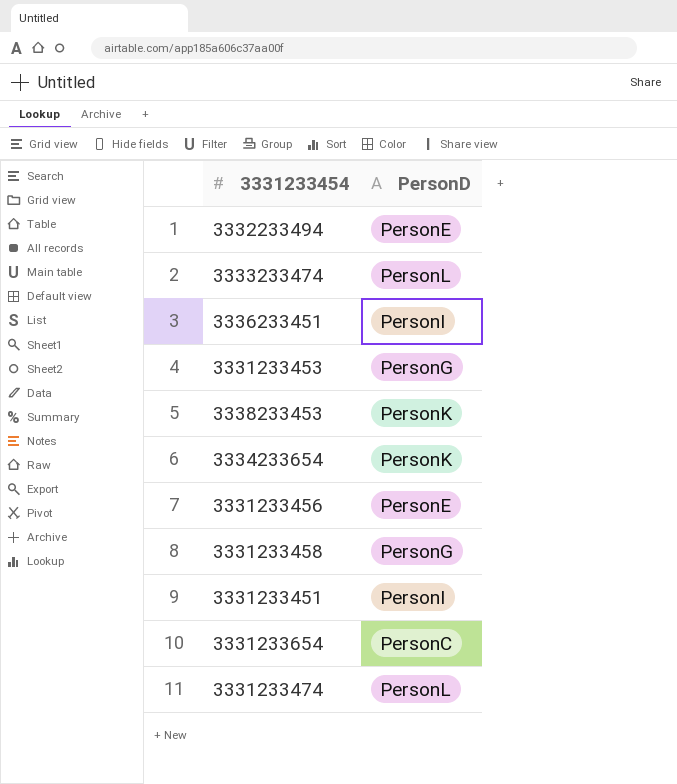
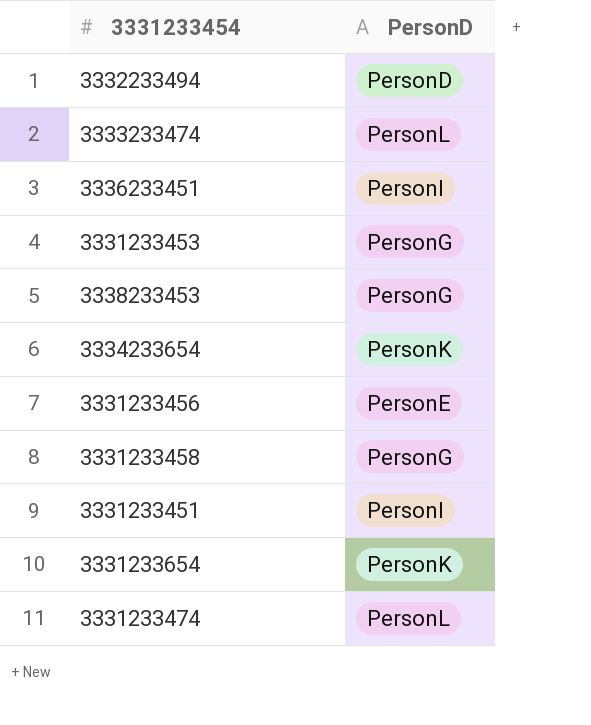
3332233494 | PersonD: PersonE -> PersonD
3338233453 | PersonD: PersonK -> PersonG
3331233654 | PersonD: PersonC -> PersonK

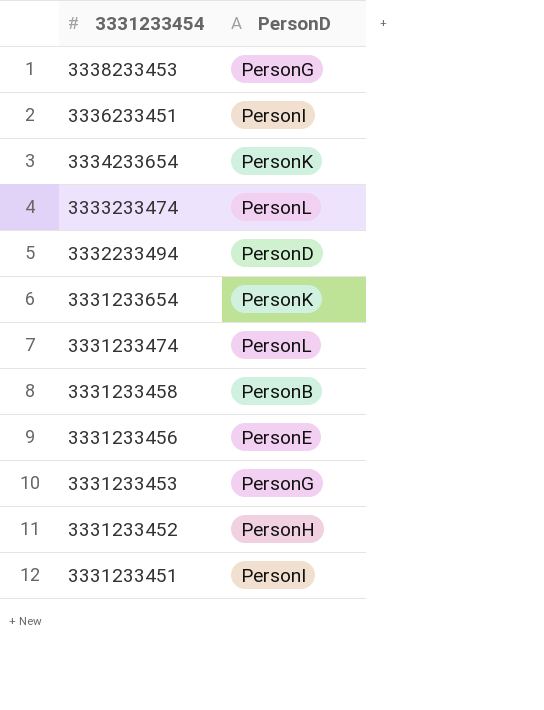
row order: none -> 3331233454 descending
3331233458 | PersonD: PersonG -> PersonB
row 3331233452: none -> PersonH

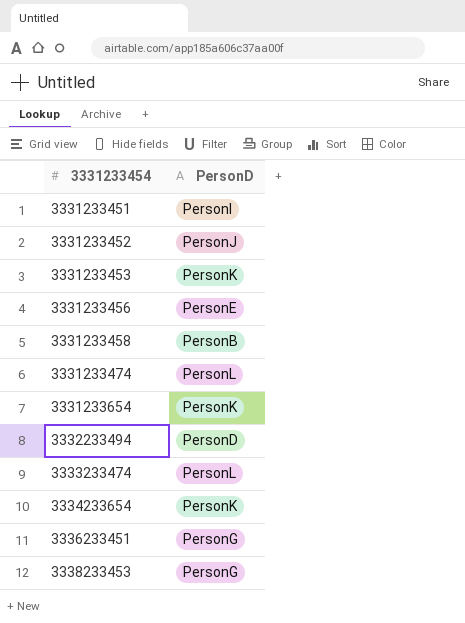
row order: 3331233454 descending -> 3331233454 ascending
3331233452 | PersonD: PersonH -> PersonJ
3331233453 | PersonD: PersonG -> PersonK
3336233451 | PersonD: PersonI -> PersonG

